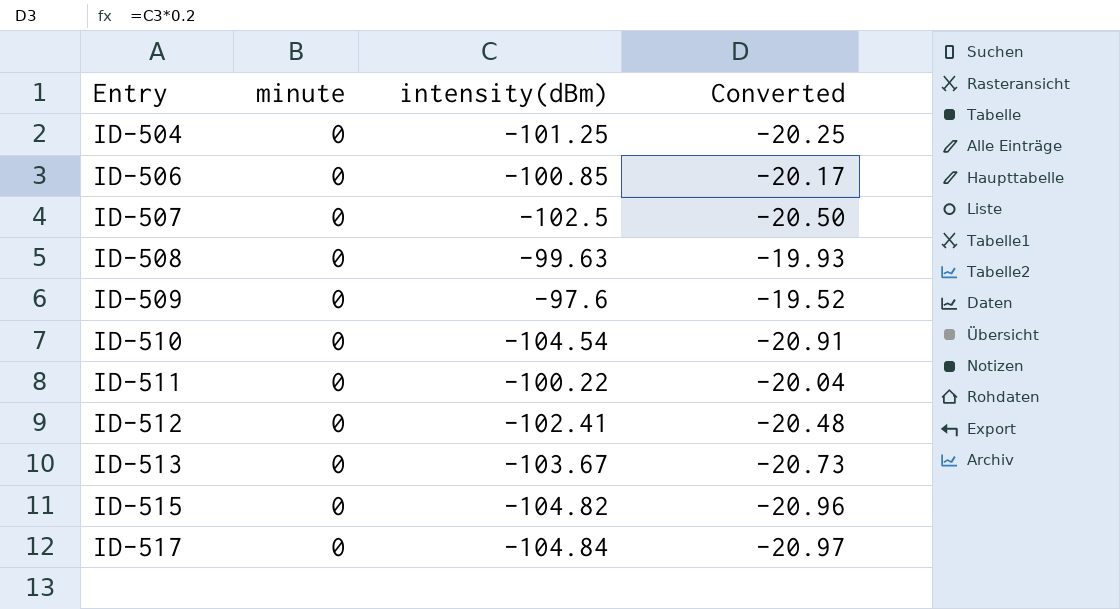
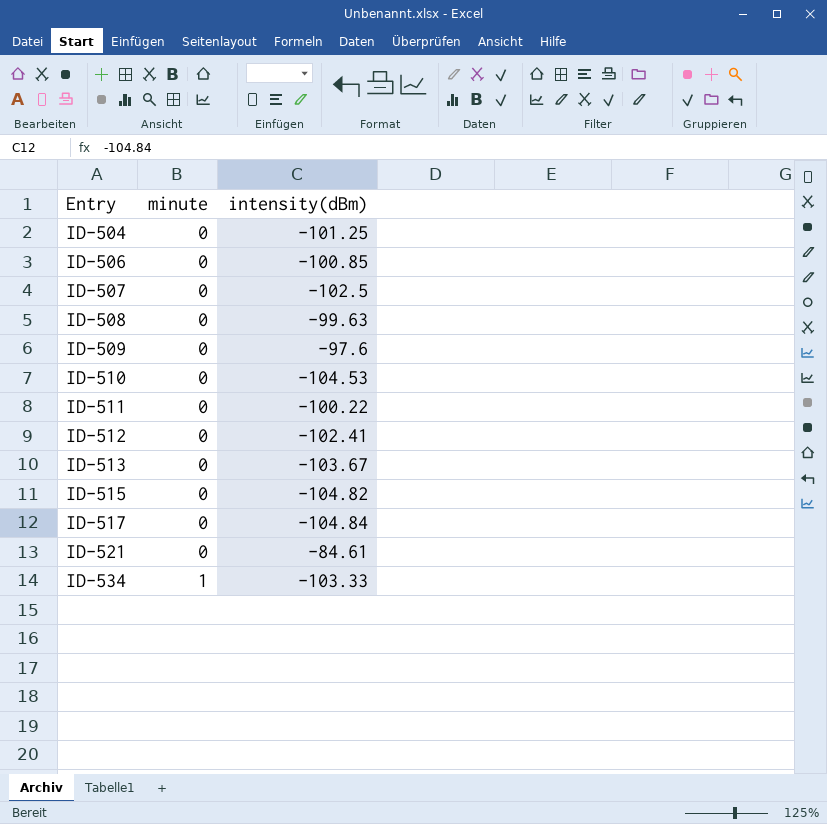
column Converted | formula: [intensity(dBm)] * 0.2 -> none
ID-510 | intensity(dBm): -104.54 -> -104.53
row ID-521: none -> 0 | -84.61
row ID-534: none -> 1 | -103.33

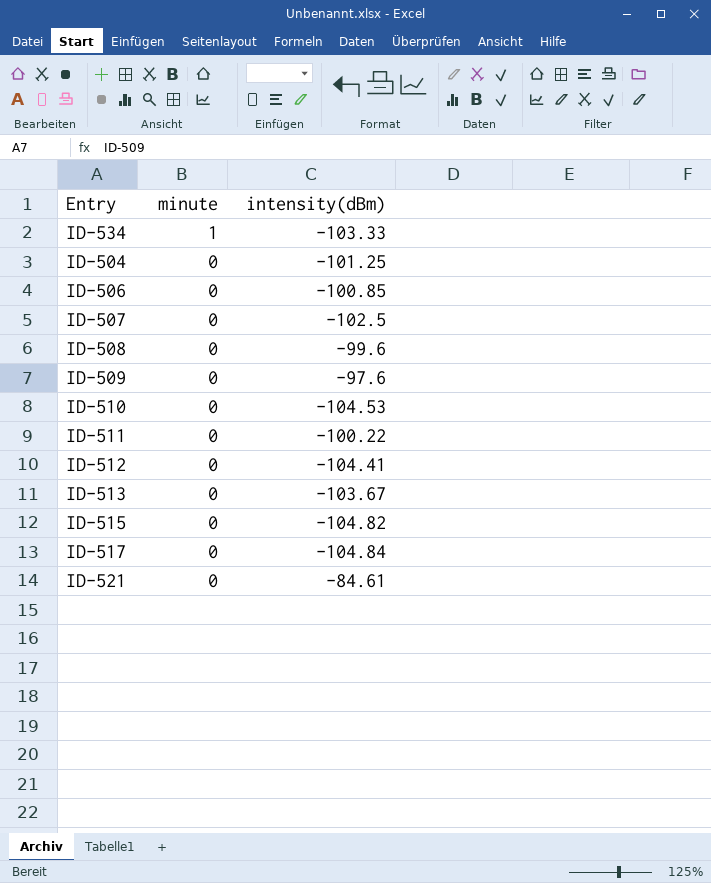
row order: Entry ascending -> minute descending
ID-508 | intensity(dBm): -99.63 -> -99.6
ID-512 | intensity(dBm): -102.41 -> -104.41

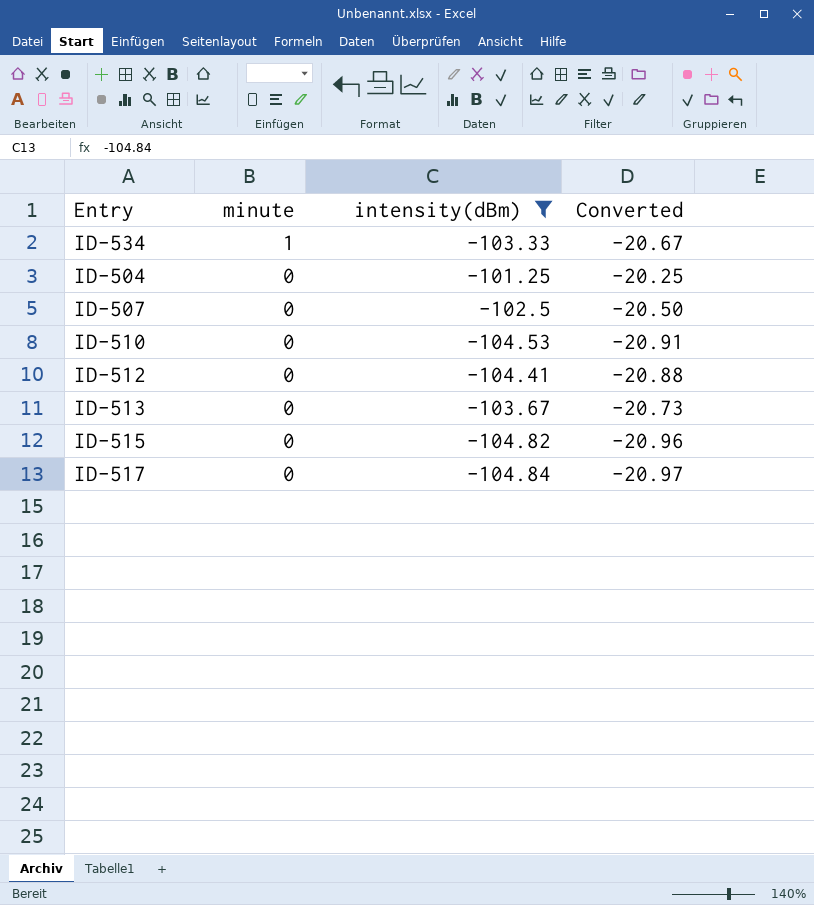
filter: none -> intensity(dBm) <= -101.25
column Converted | formula: none -> [intensity(dBm)] * 0.2

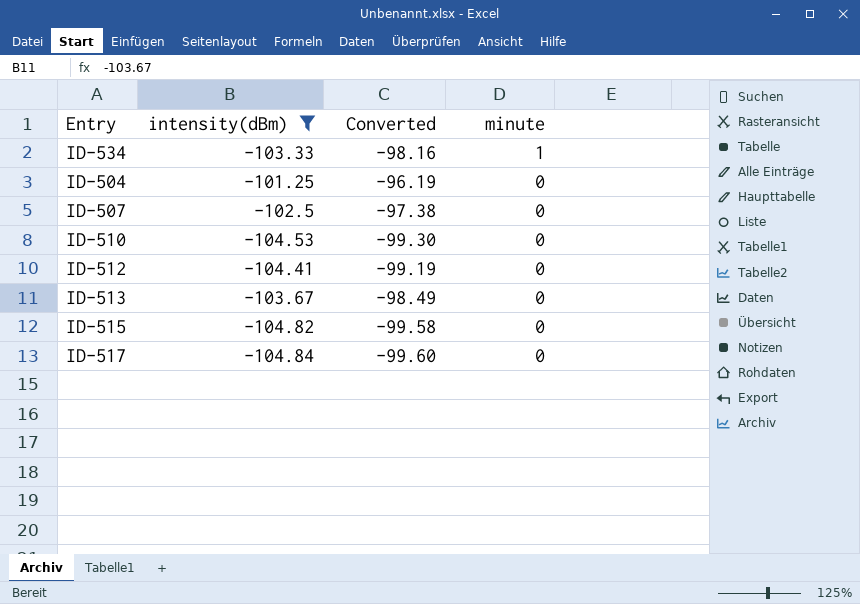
column Converted | formula: [intensity(dBm)] * 0.2 -> [intensity(dBm)] * 0.95
column minute | position: 2 -> 4

